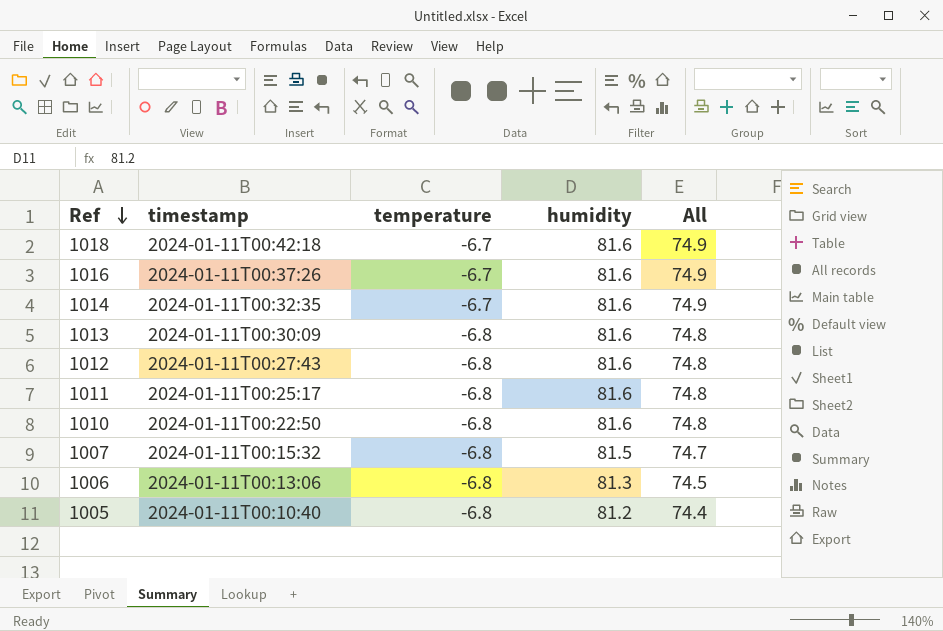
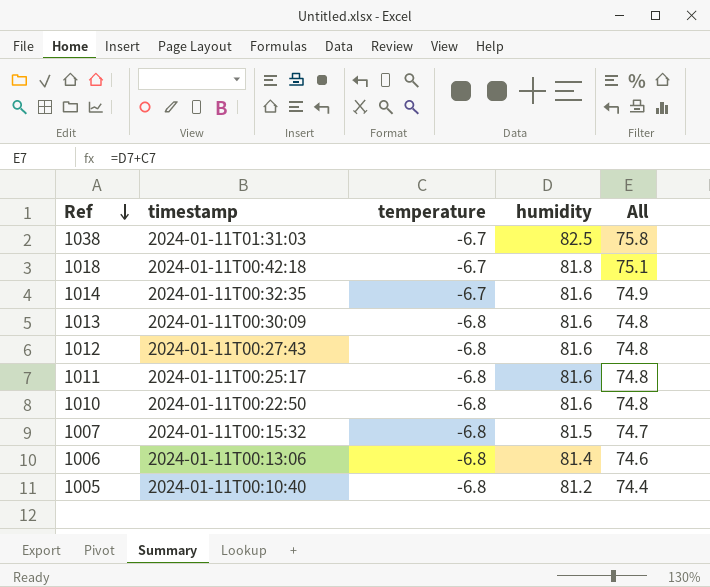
row 1016: 2024-01-11T00:37:26 | -6.7 | 81.6 | 74.9 -> none
row 1038: none -> 2024-01-11T01:31:03 | -6.7 | 82.5 | 75.8
1018 | humidity: 81.6 -> 81.8
1018 | All: 74.9 -> 75.1
1006 | humidity: 81.3 -> 81.4
1006 | All: 74.5 -> 74.6

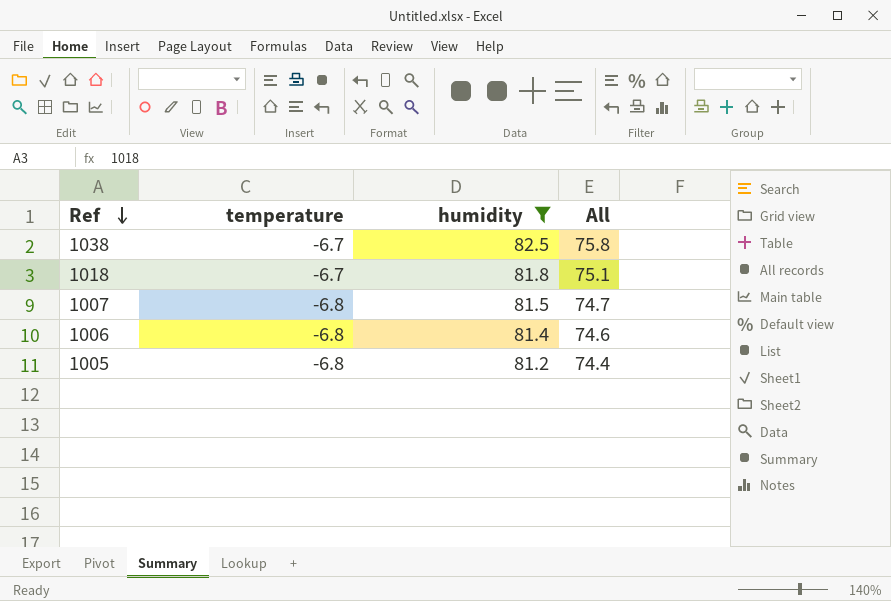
filter: none -> humidity != 81.6
column timestamp | position: 2 -> none

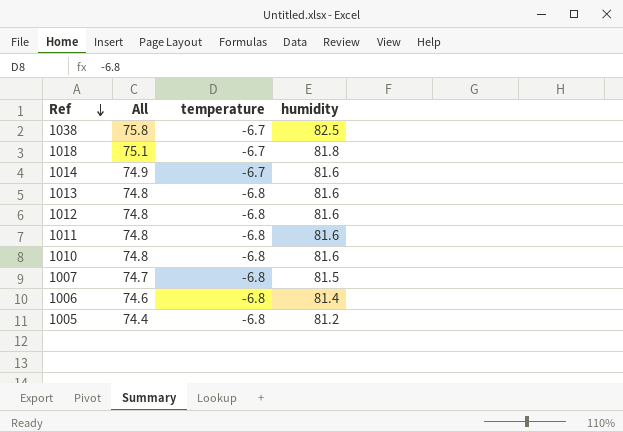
filter: humidity != 81.6 -> none
column All | position: 4 -> 2

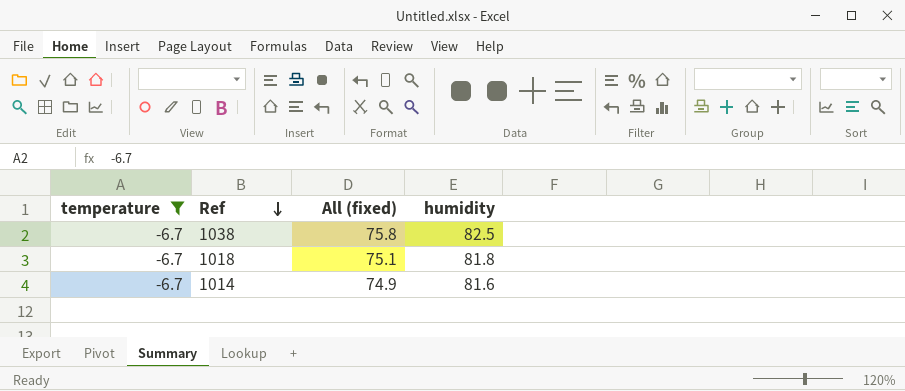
filter: none -> temperature = -6.7
column temperature | position: 3 -> 1
column name: All -> All (fixed)

